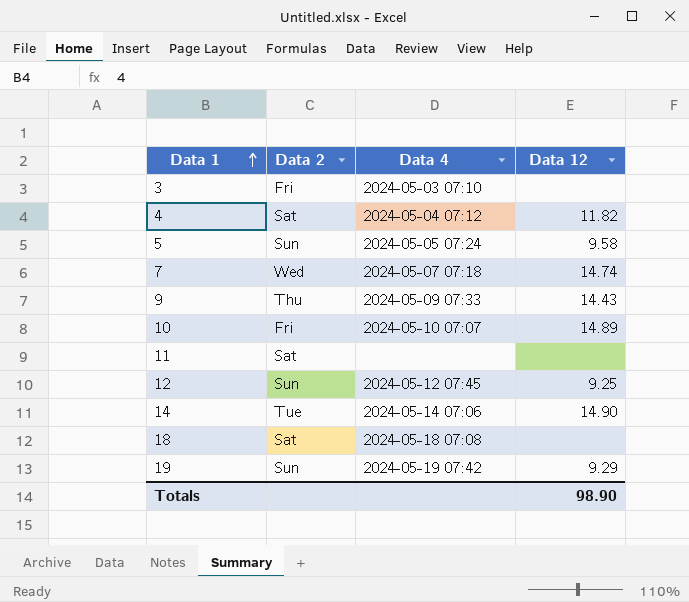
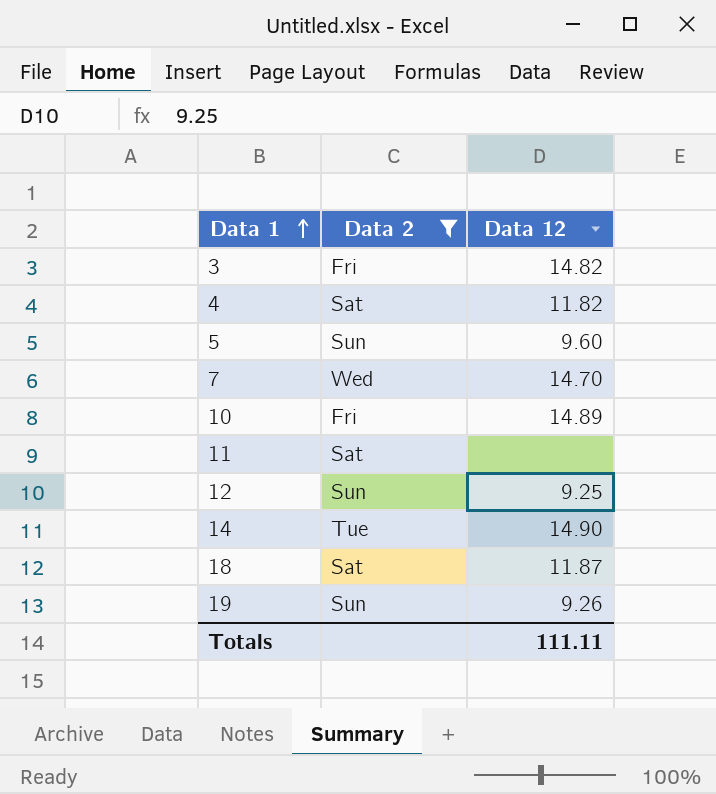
filter: none -> Data 2 != Thu
column Data 4 | position: 3 -> none
3 | Data 12: none -> 14.82
5 | Data 12: 9.58 -> 9.60
7 | Data 12: 14.74 -> 14.70
18 | Data 12: none -> 11.87
19 | Data 12: 9.29 -> 9.26
Totals | Data 12: 98.90 -> 111.11

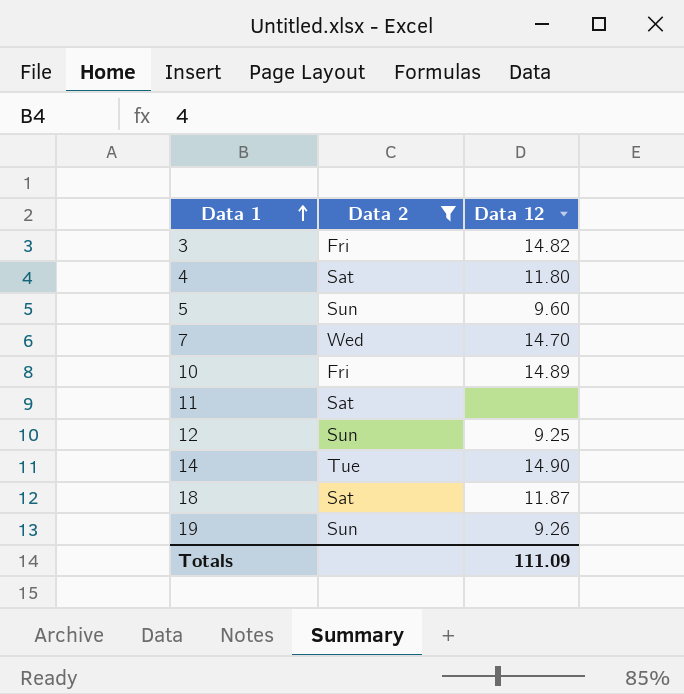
4 | Data 12: 11.82 -> 11.80
Totals | Data 12: 111.11 -> 111.09

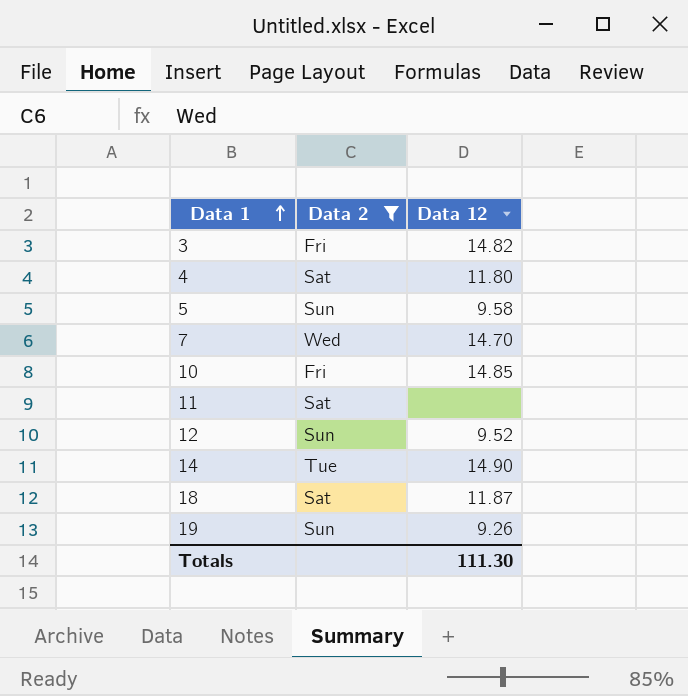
5 | Data 12: 9.60 -> 9.58
10 | Data 12: 14.89 -> 14.85
12 | Data 12: 9.25 -> 9.52
Totals | Data 12: 111.09 -> 111.30

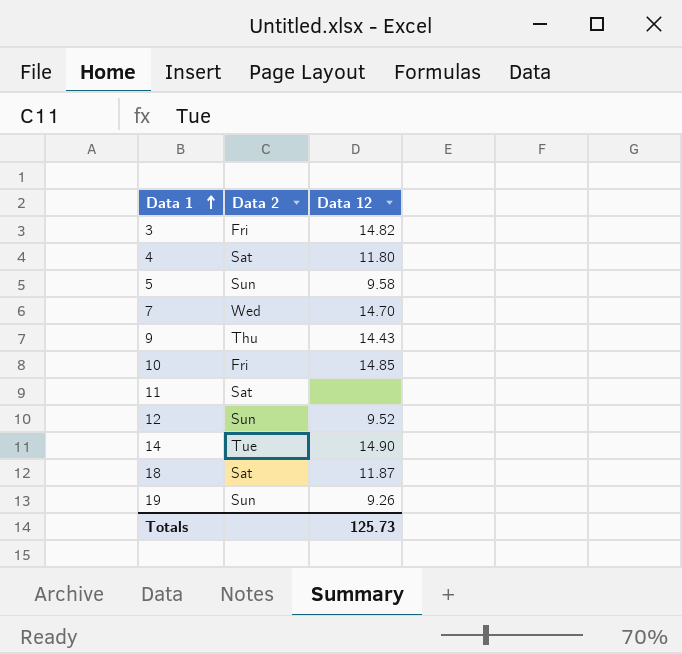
filter: Data 2 != Thu -> none
Totals | Data 12: 111.30 -> 125.73

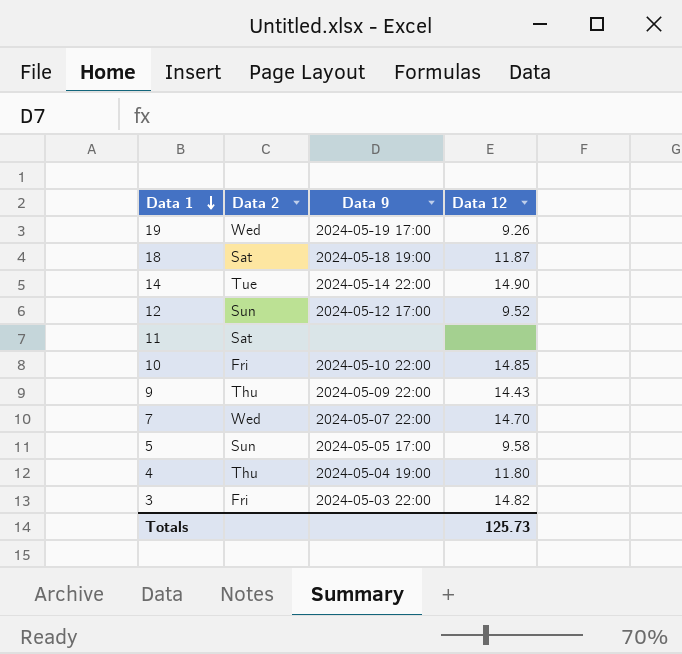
row order: Data 1 ascending -> Data 1 descending
column Data 9 | position: none -> 3
19 | Data 2: Sun -> Wed
4 | Data 2: Sat -> Thu

